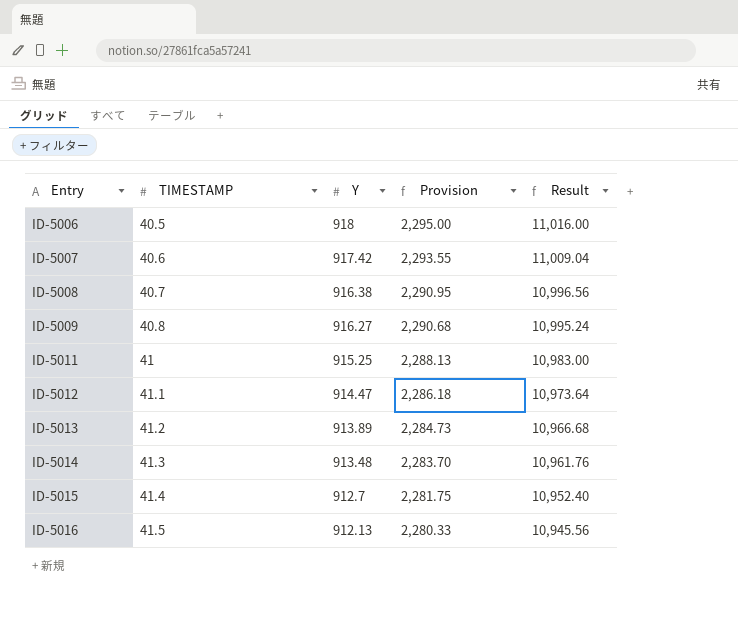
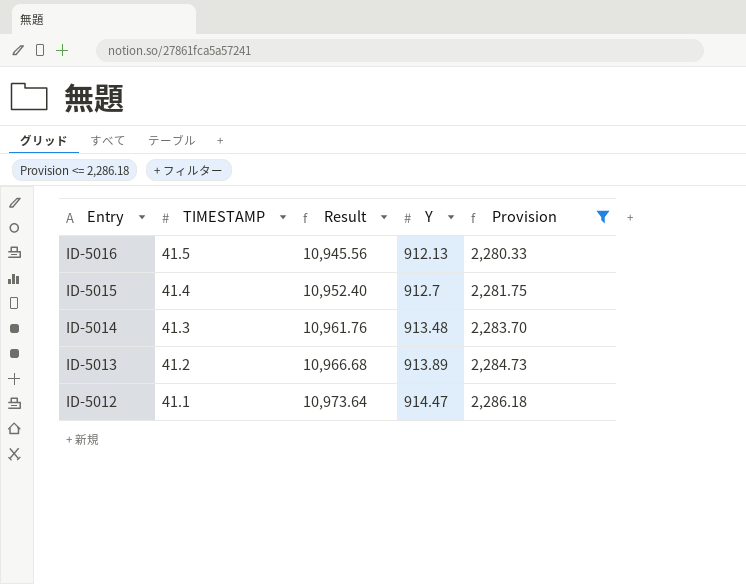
filter: none -> Provision <= 2,286.18
row order: Entry ascending -> Entry descending
column Result | position: 5 -> 3

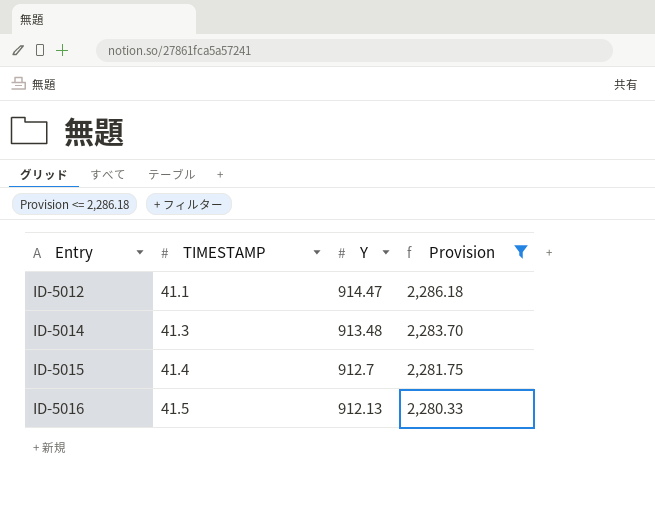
row order: Entry descending -> Entry ascending
column Result | formula: [Y] * 12 -> none
row ID-5013: 41.2 | 10,966.68 | 913.89 | 2,284.73 -> none

